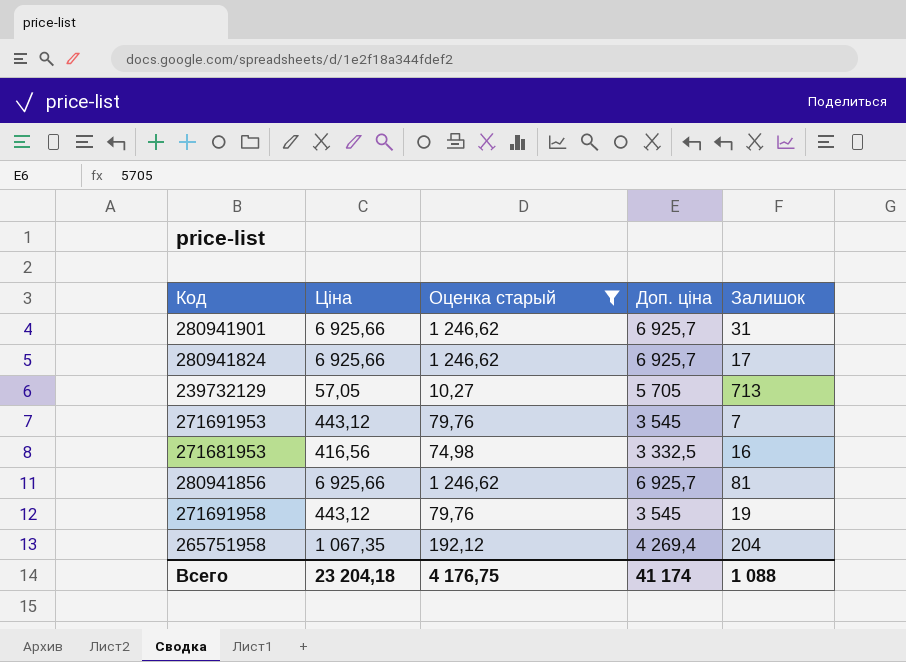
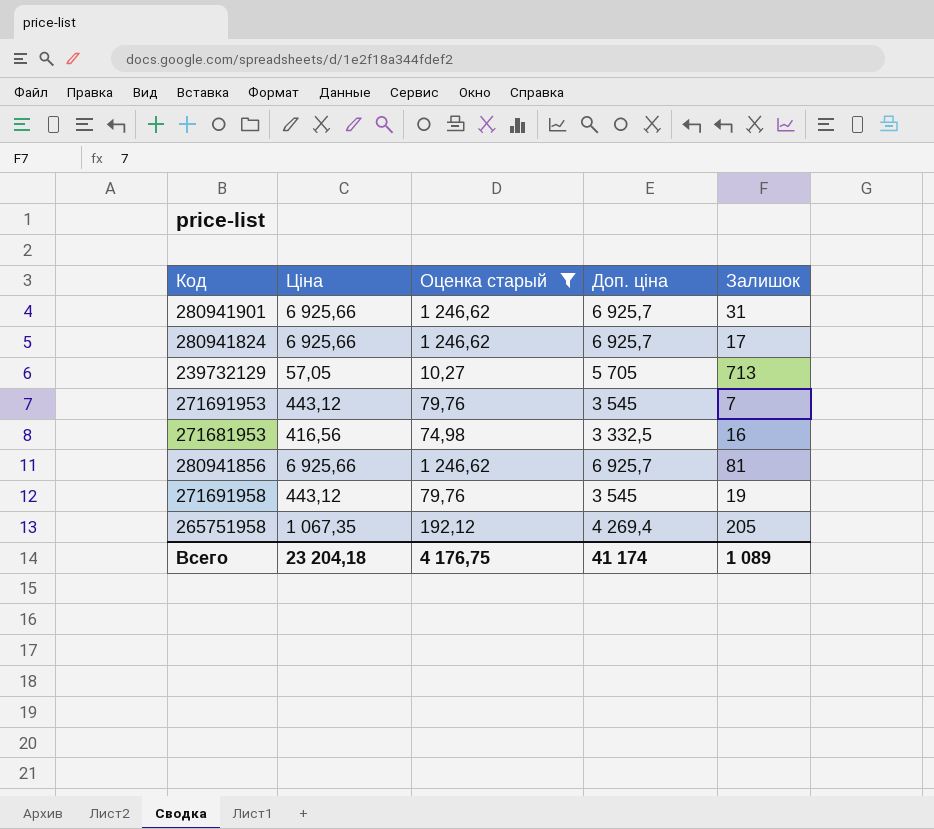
265751958 | Залишок: 204 -> 205
Всего | Залишок: 1 088 -> 1 089

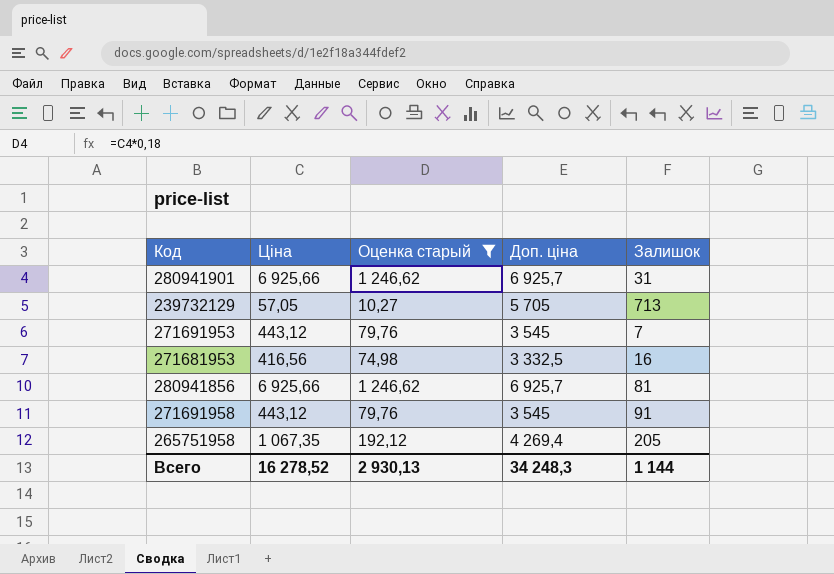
row 280941824: 6 925,66 | 1 246,62 | 6 925,7 | 17 -> none
271691958 | Залишок: 19 -> 91
Всего | Ціна: 23 204,18 -> 16 278,52
Всего | Оценка старый: 4 176,75 -> 2 930,13
Всего | Доп. ціна: 41 174 -> 34 248,3
Всего | Залишок: 1 089 -> 1 144

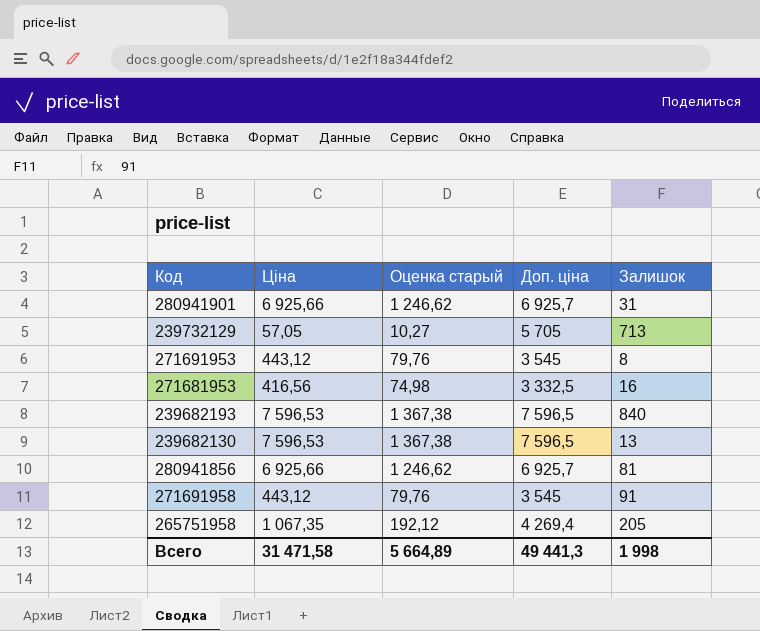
filter: Оценка старый != 1 367,38 -> none
271691953 | Залишок: 7 -> 8
Всего | Ціна: 16 278,52 -> 31 471,58
Всего | Оценка старый: 2 930,13 -> 5 664,89
Всего | Доп. ціна: 34 248,3 -> 49 441,3
Всего | Залишок: 1 144 -> 1 998

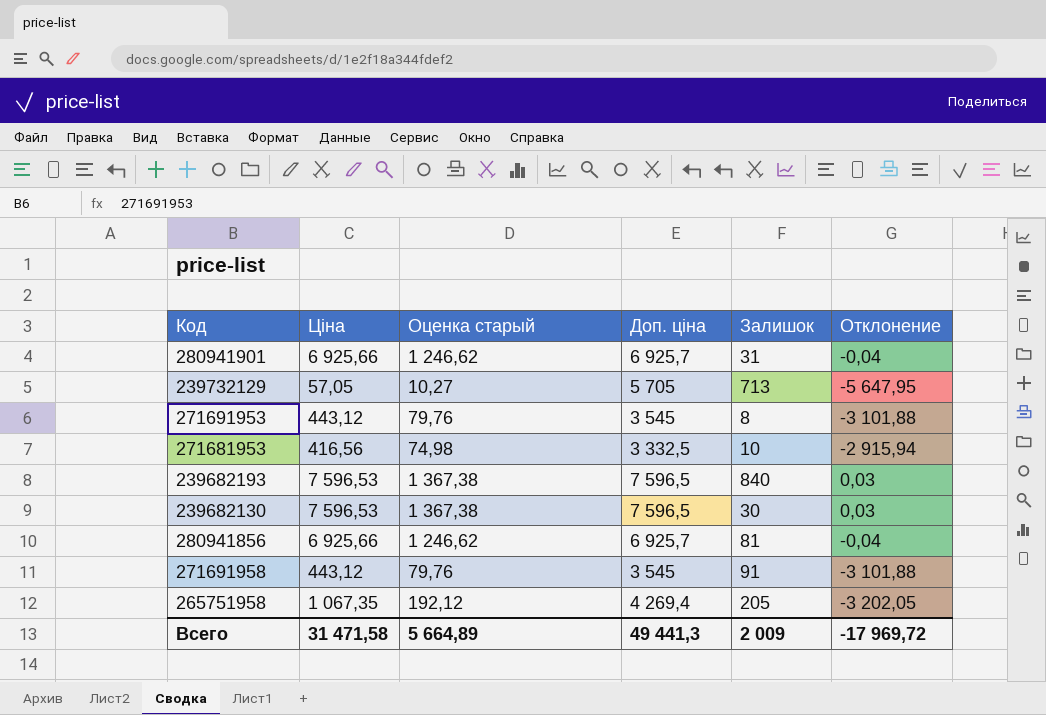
column Отклонение | formula: none -> [Ціна] - [Доп. ціна]
271681953 | Залишок: 16 -> 10
239682130 | Залишок: 13 -> 30
Всего | Залишок: 1 998 -> 2 009

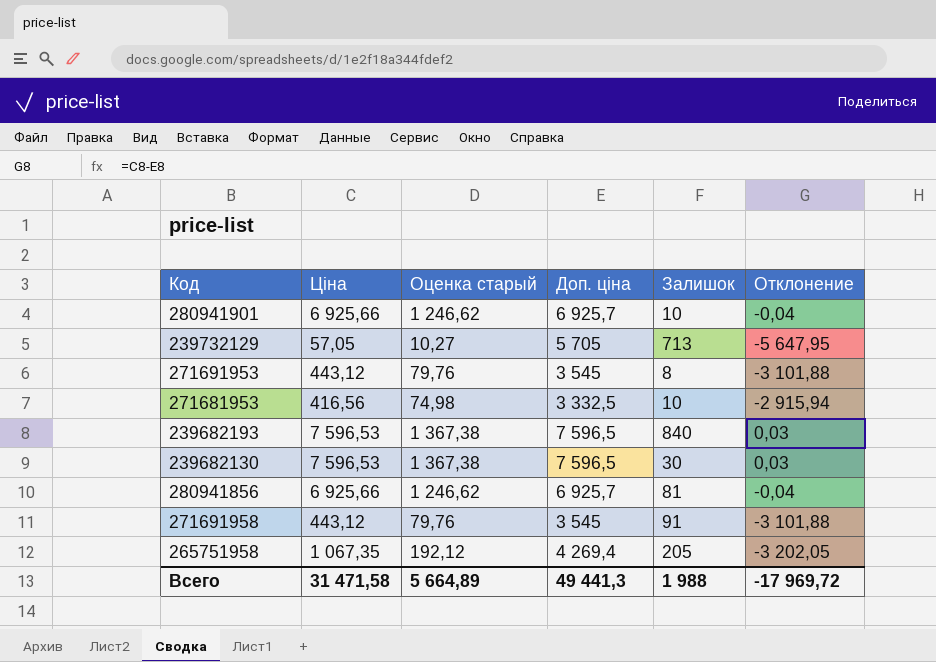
280941901 | Залишок: 31 -> 10
Всего | Залишок: 2 009 -> 1 988

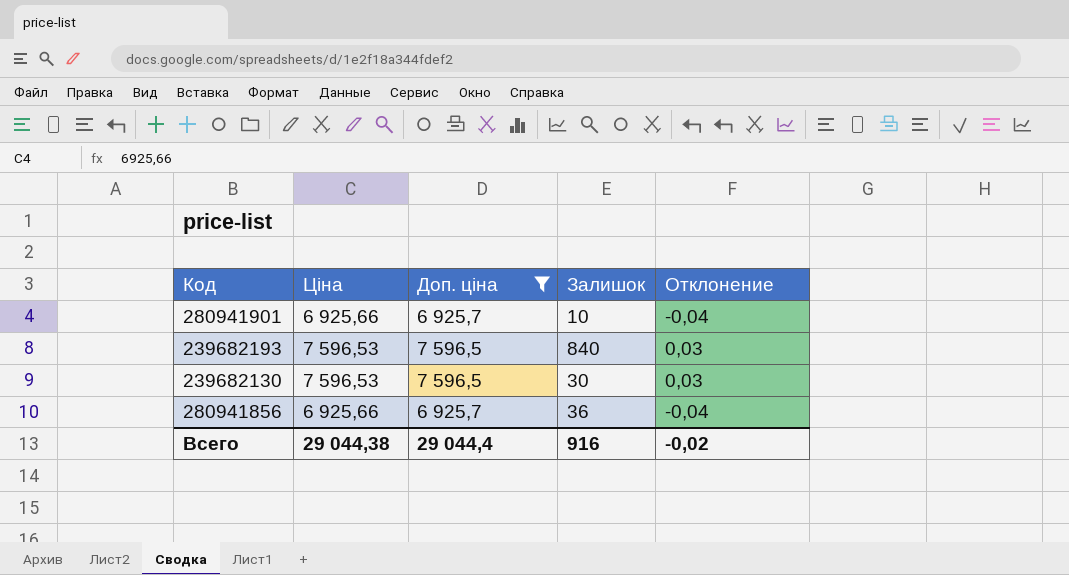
filter: none -> Доп. ціна >= 6 925,7
column Оценка старый | formula: [Ціна] * 0,18 -> none
280941856 | Залишок: 81 -> 36
Всего | Ціна: 31 471,58 -> 29 044,38
Всего | Доп. ціна: 49 441,3 -> 29 044,4
Всего | Залишок: 1 988 -> 916
Всего | Отклонение: -17 969,72 -> -0,02

